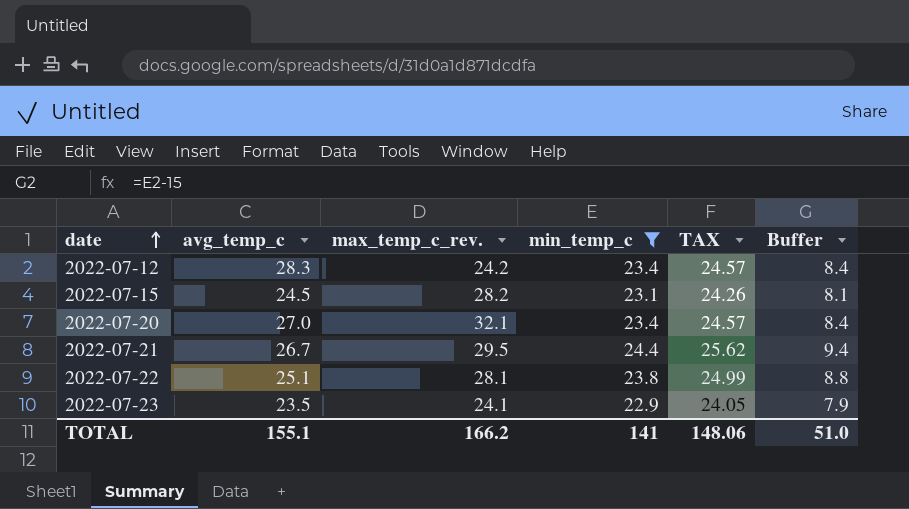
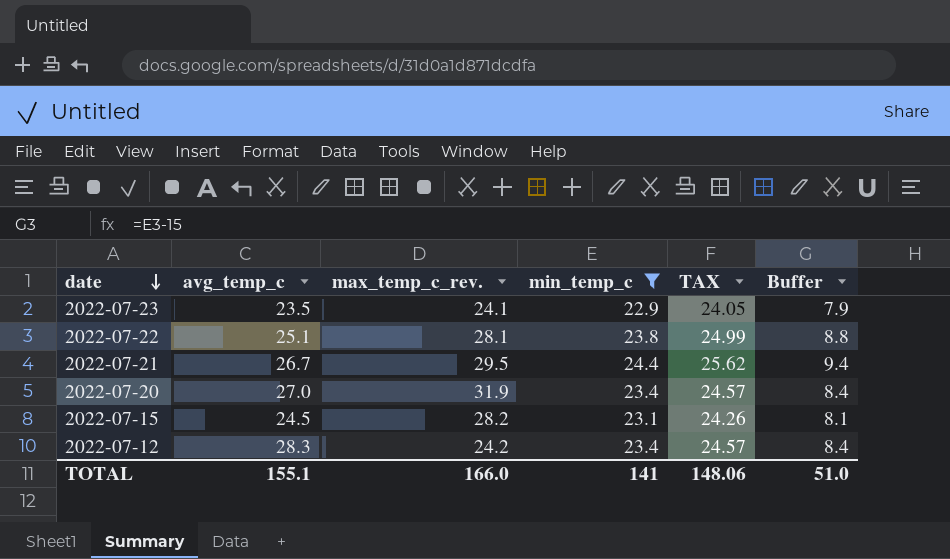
row order: date ascending -> date descending
2022-07-20 | max_temp_c_rev.: 32.1 -> 31.9
TOTAL | max_temp_c_rev.: 166.2 -> 166.0

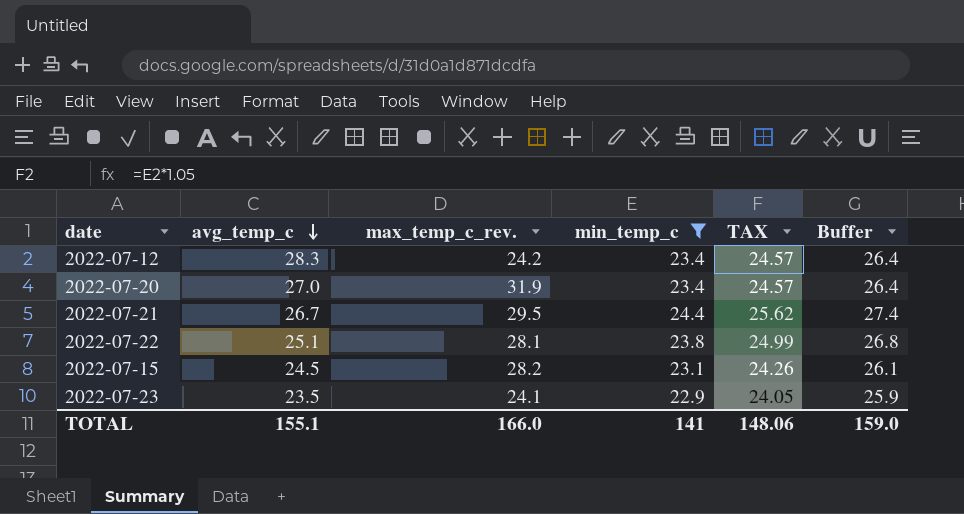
row order: date descending -> avg_temp_c descending
column Buffer | formula: [min_temp_c] - 15 -> [min_temp_c] + 3
TOTAL | Buffer: 51.0 -> 159.0

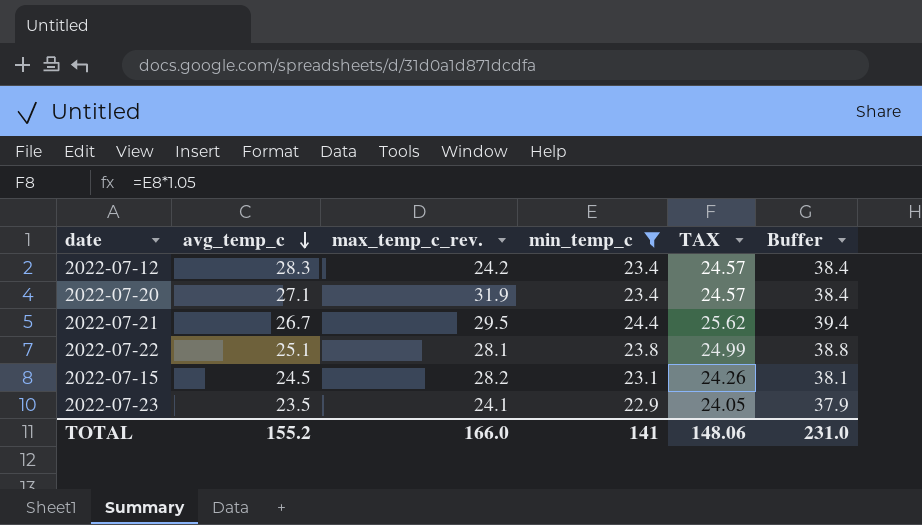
column Buffer | formula: [min_temp_c] + 3 -> [min_temp_c] + 15
2022-07-20 | avg_temp_c: 27.0 -> 27.1
TOTAL | avg_temp_c: 155.1 -> 155.2
TOTAL | Buffer: 159.0 -> 231.0

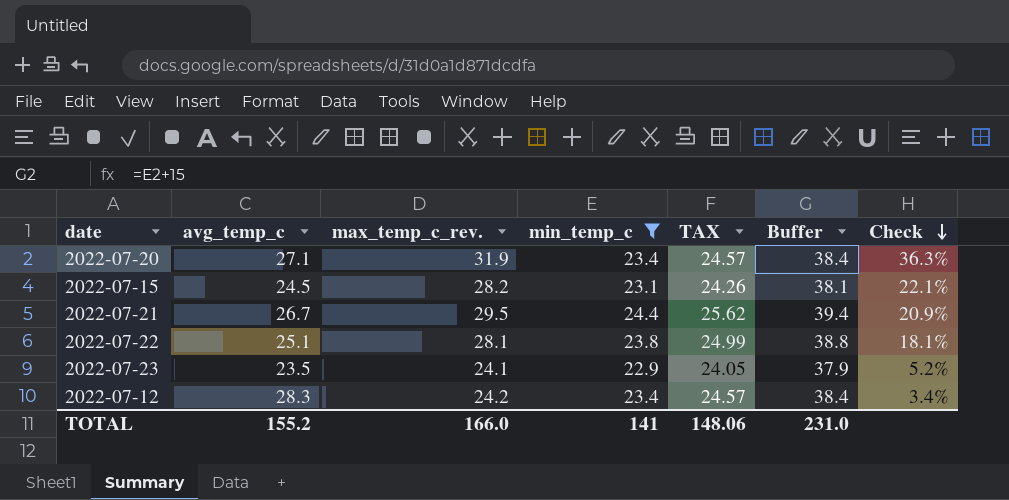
row order: avg_temp_c descending -> Check descending
column Check | formula: none -> ([max_temp_c_rev.] - [min_temp_c]) / [min_temp_c]

